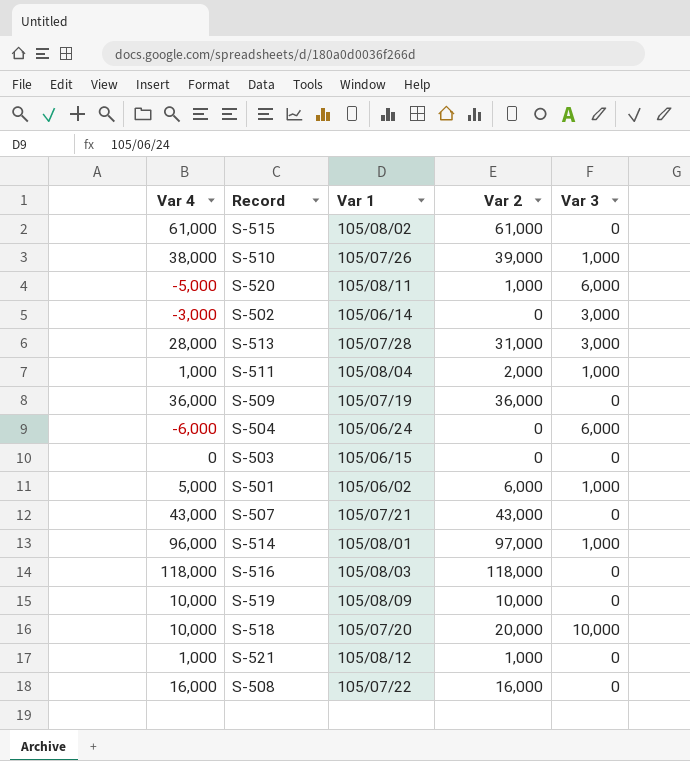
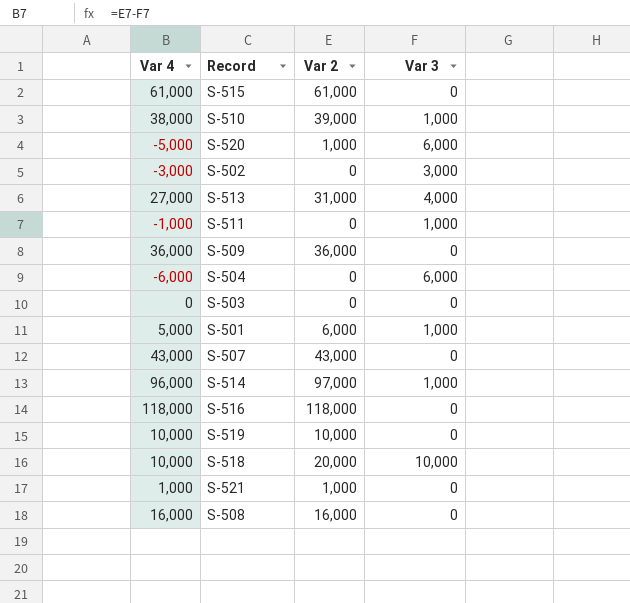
column Var 1 | position: 3 -> none
S-513 | Var 4: 28,000 -> 27,000
S-513 | Var 3: 3,000 -> 4,000
S-511 | Var 4: 1,000 -> -1,000
S-511 | Var 2: 2,000 -> 0

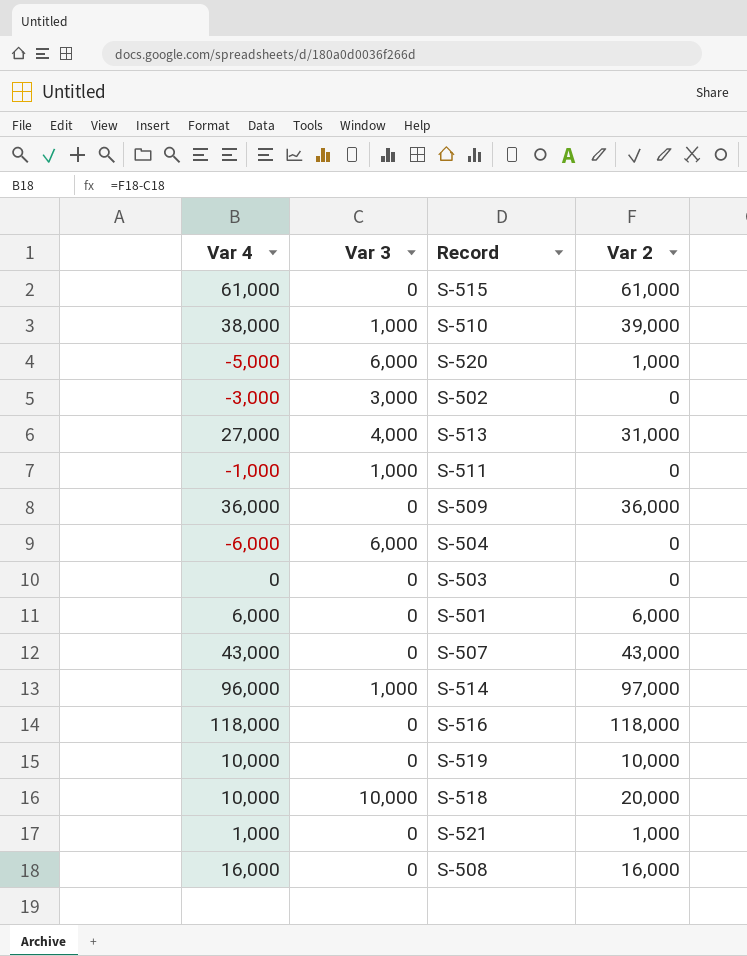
column Var 3 | position: 4 -> 2
S-501 | Var 4: 5,000 -> 6,000
S-501 | Var 3: 1,000 -> 0

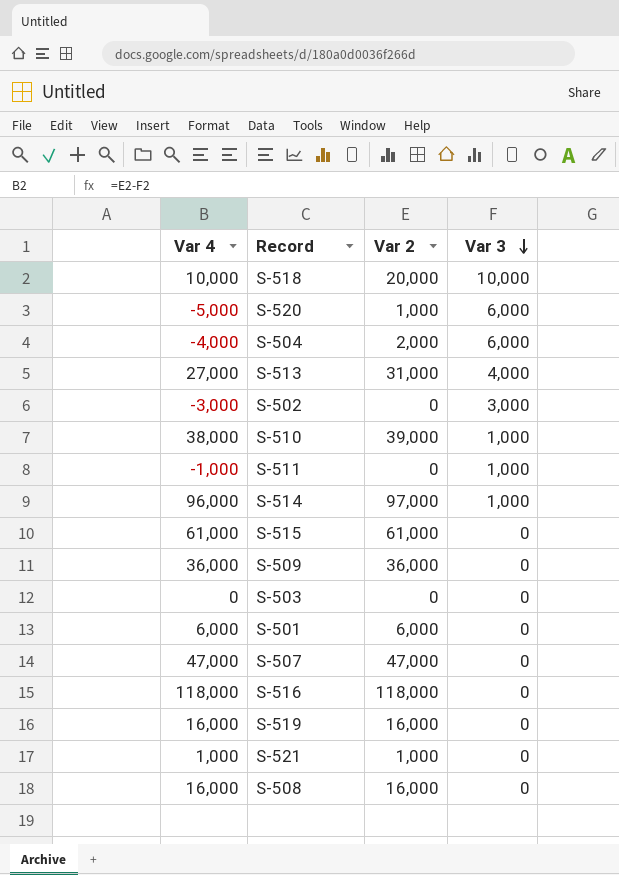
row order: none -> Var 3 descending
column Var 3 | position: 2 -> 4
S-504 | Var 4: -6,000 -> -4,000
S-504 | Var 2: 0 -> 2,000
S-507 | Var 4: 43,000 -> 47,000
S-507 | Var 2: 43,000 -> 47,000
S-519 | Var 4: 10,000 -> 16,000
S-519 | Var 2: 10,000 -> 16,000

